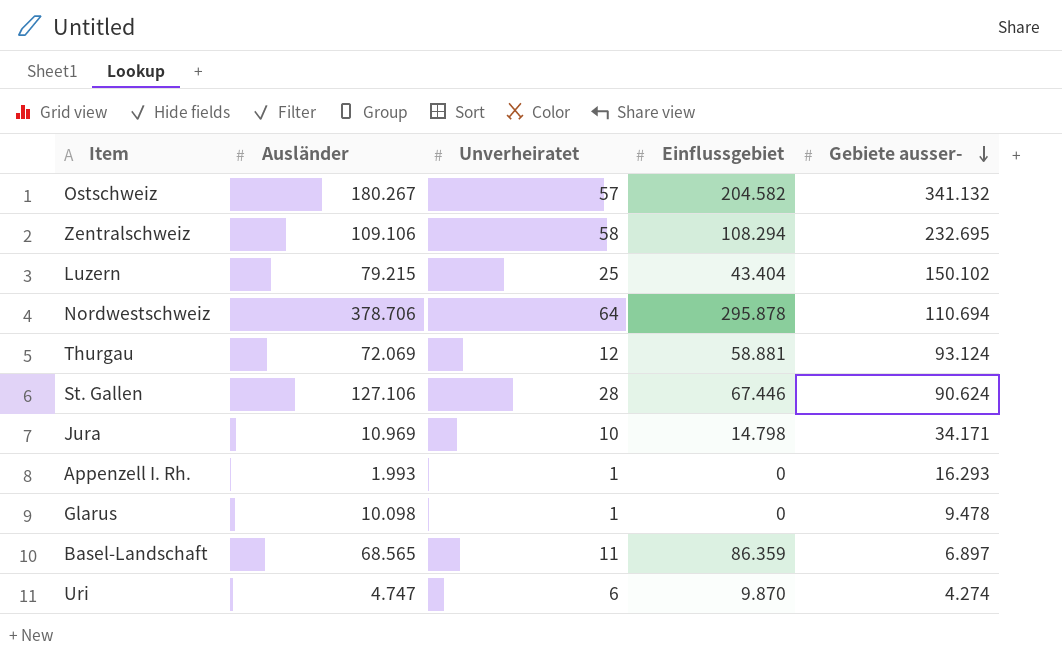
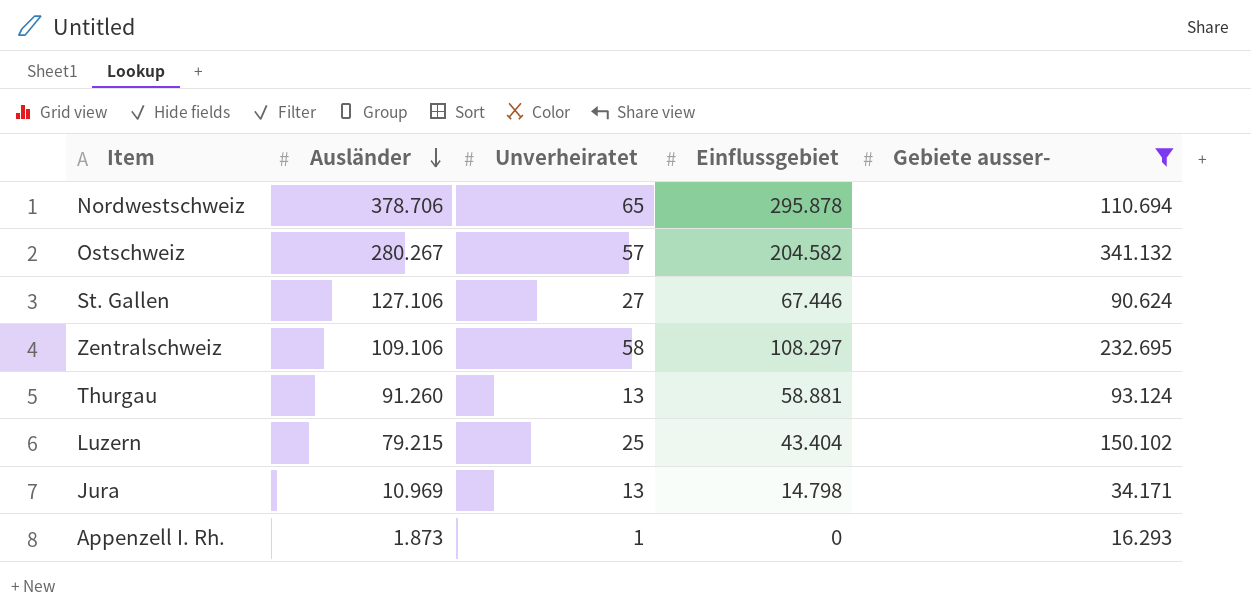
filter: none -> Gebiete ausser- >= 16.293
row order: Gebiete ausser- descending -> Ausländer descending
Nordwestschweiz | Unverheiratet: 64 -> 65
Ostschweiz | Ausländer: 180.267 -> 280.267
St. Gallen | Unverheiratet: 28 -> 27
Zentralschweiz | Einflussgebiet: 108.294 -> 108.297
Thurgau | Ausländer: 72.069 -> 91.260
Thurgau | Unverheiratet: 12 -> 13
Jura | Unverheiratet: 10 -> 13
Appenzell I. Rh. | Ausländer: 1.993 -> 1.873

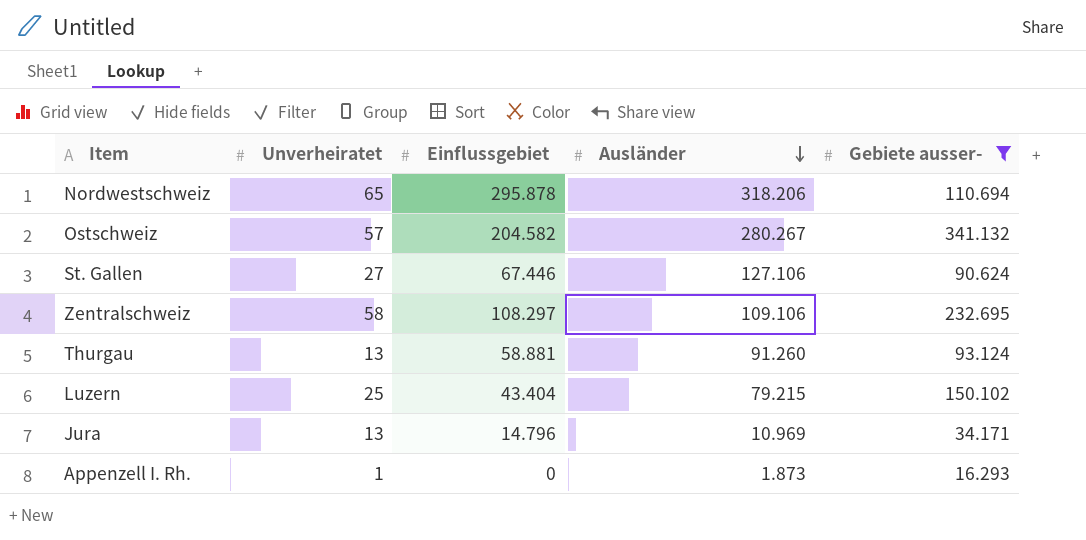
column Ausländer | position: 2 -> 4
Nordwestschweiz | Ausländer: 378.706 -> 318.206
Jura | Einflussgebiet: 14.798 -> 14.796

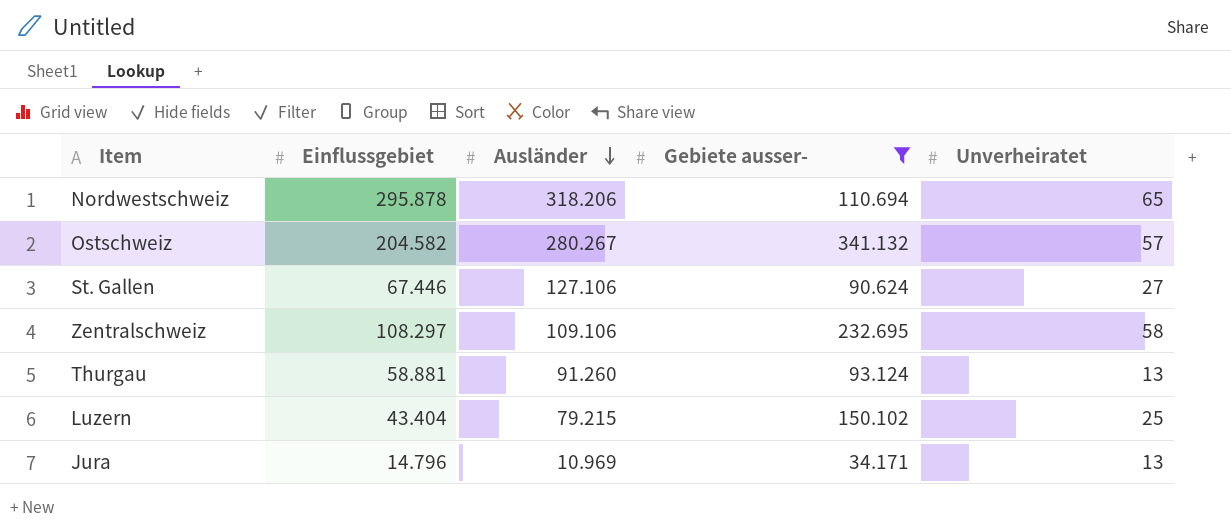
column Unverheiratet | position: 2 -> 5
row Appenzell I. Rh.: 1 | 0 | 1.873 | 16.293 -> none

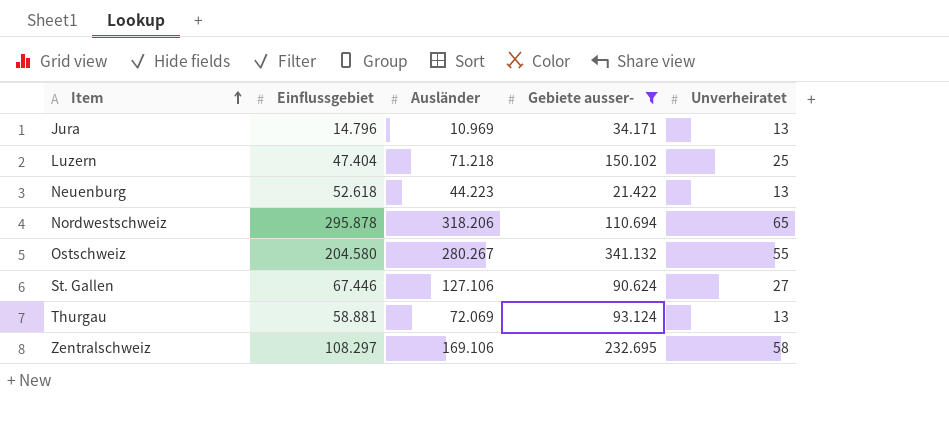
row order: Ausländer descending -> Item ascending
Luzern | Einflussgebiet: 43.404 -> 47.404
Luzern | Ausländer: 79.215 -> 71.218
row Neuenburg: none -> 52.618 | 44.223 | 21.422 | 13
Ostschweiz | Einflussgebiet: 204.582 -> 204.580
Ostschweiz | Unverheiratet: 57 -> 55
Thurgau | Ausländer: 91.260 -> 72.069
Zentralschweiz | Ausländer: 109.106 -> 169.106

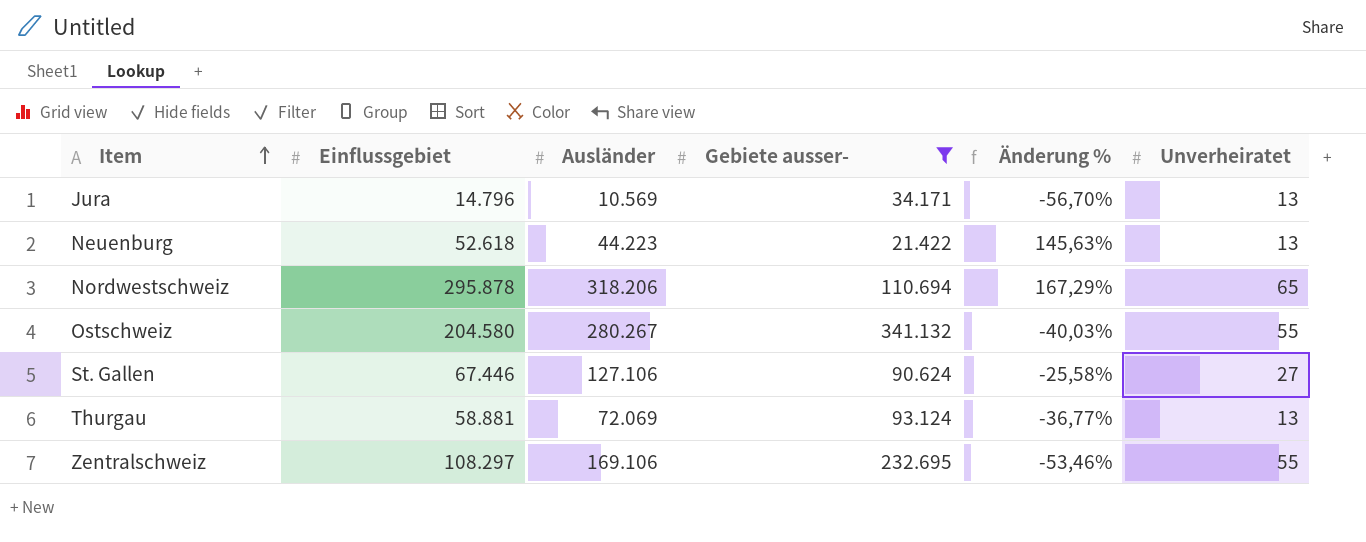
column Änderung % | formula: none -> ([Einflussgebiet] - [Gebiete ausser-]) / [Gebiete ausser-]
row Luzern: 47.404 | 71.218 | 150.102 | 25 -> none
Jura | Ausländer: 10.969 -> 10.569
Zentralschweiz | Unverheiratet: 58 -> 55

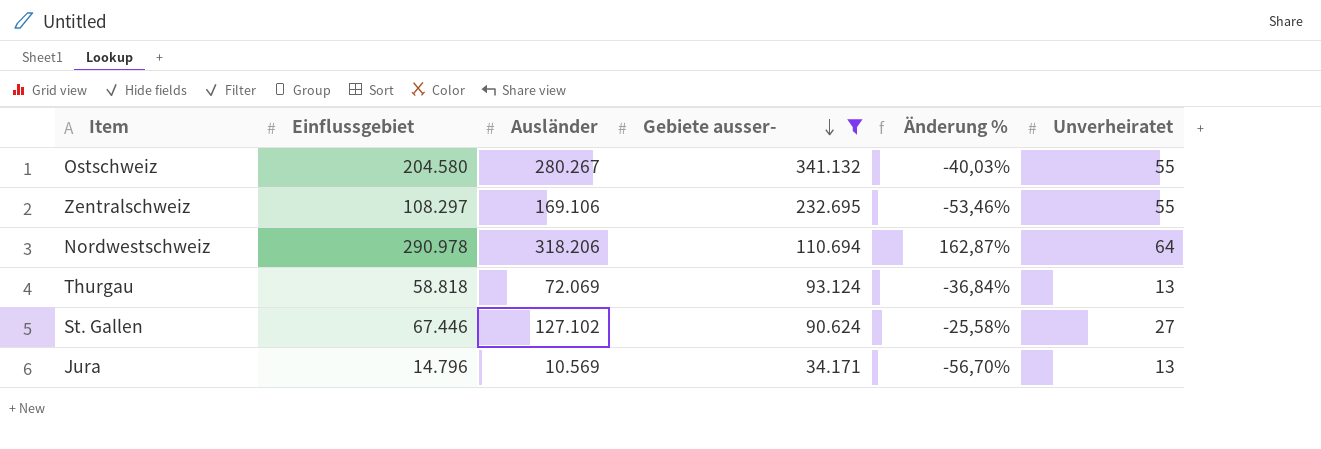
row order: Item ascending -> Gebiete ausser- descending
row Neuenburg: 52.618 | 44.223 | 21.422 | 145,63% | 13 -> none
Nordwestschweiz | Einflussgebiet: 295.878 -> 290.978
Nordwestschweiz | Änderung %: 167,29% -> 162,87%
Nordwestschweiz | Unverheiratet: 65 -> 64
Thurgau | Einflussgebiet: 58.881 -> 58.818
Thurgau | Änderung %: -36,77% -> -36,84%
St. Gallen | Ausländer: 127.106 -> 127.102

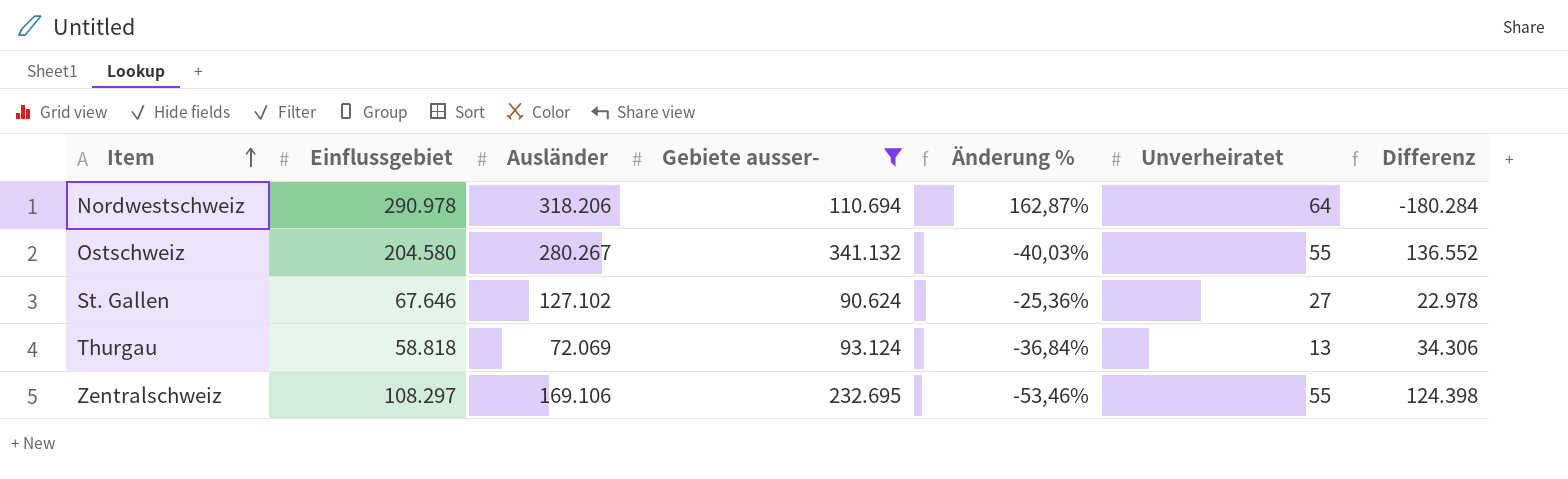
row order: Gebiete ausser- descending -> Item ascending
column Differenz | formula: none -> [Gebiete ausser-] - [Einflussgebiet]
row Jura: 14.796 | 10.569 | 34.171 | -56,70% | 13 -> none
St. Gallen | Einflussgebiet: 67.446 -> 67.646
St. Gallen | Änderung %: -25,58% -> -25,36%

